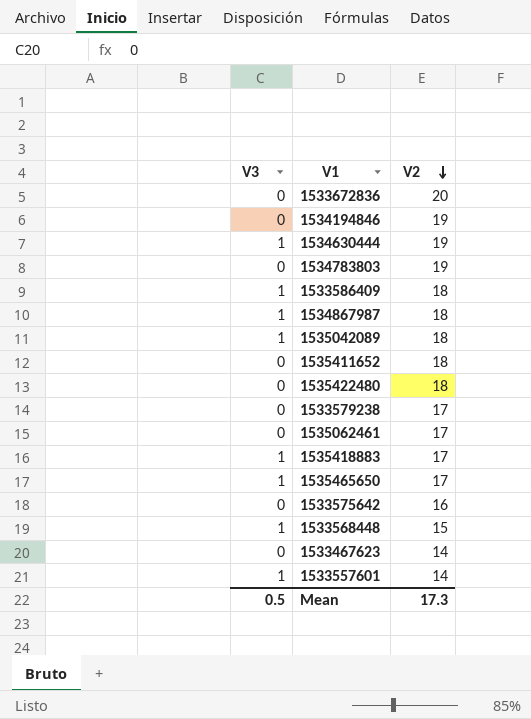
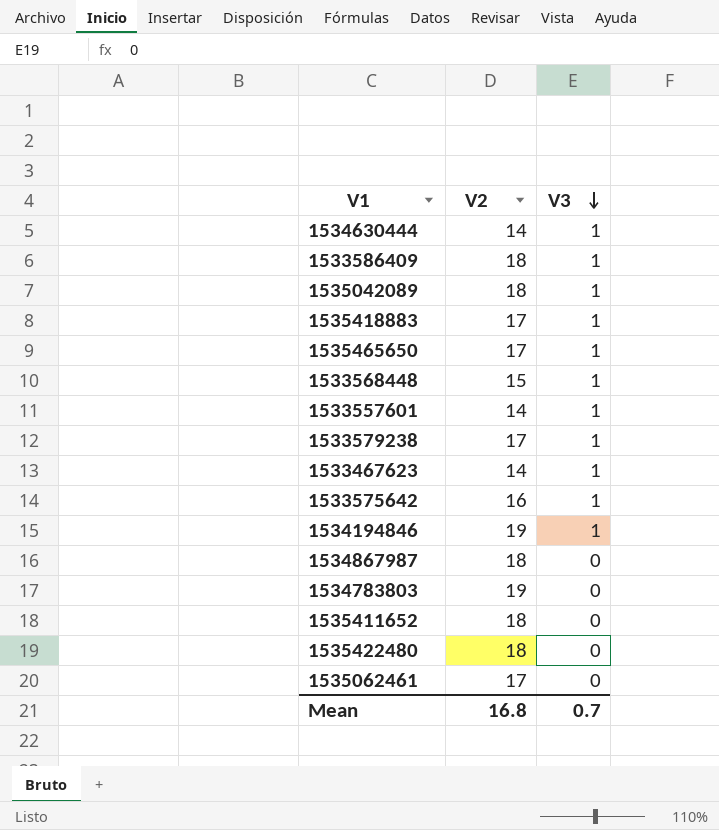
row order: V2 descending -> V3 descending
column V3 | position: 1 -> 3
row 1533672836: 0 | 20 -> none
1534630444 | V2: 19 -> 14
1533579238 | V3: 0 -> 1
1533467623 | V3: 0 -> 1
1533575642 | V3: 0 -> 1
1534194846 | V3: 0 -> 1
1534867987 | V3: 1 -> 0
Mean | V2: 17.3 -> 16.8
Mean | V3: 0.5 -> 0.7

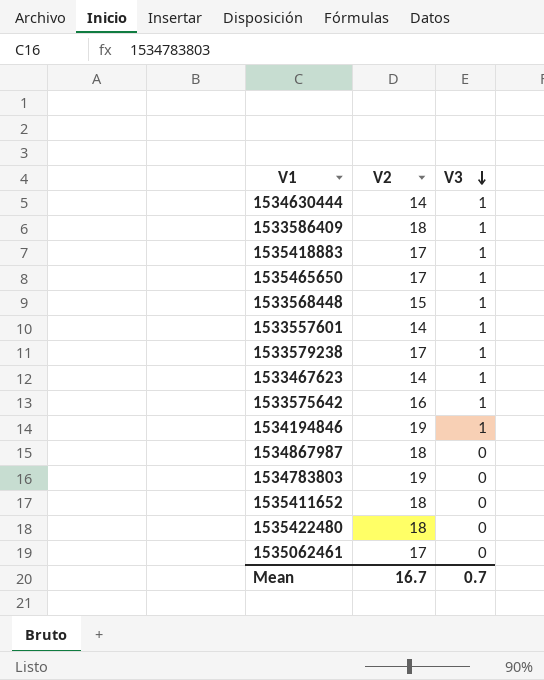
row 1535042089: 18 | 1 -> none
Mean | V2: 16.8 -> 16.7

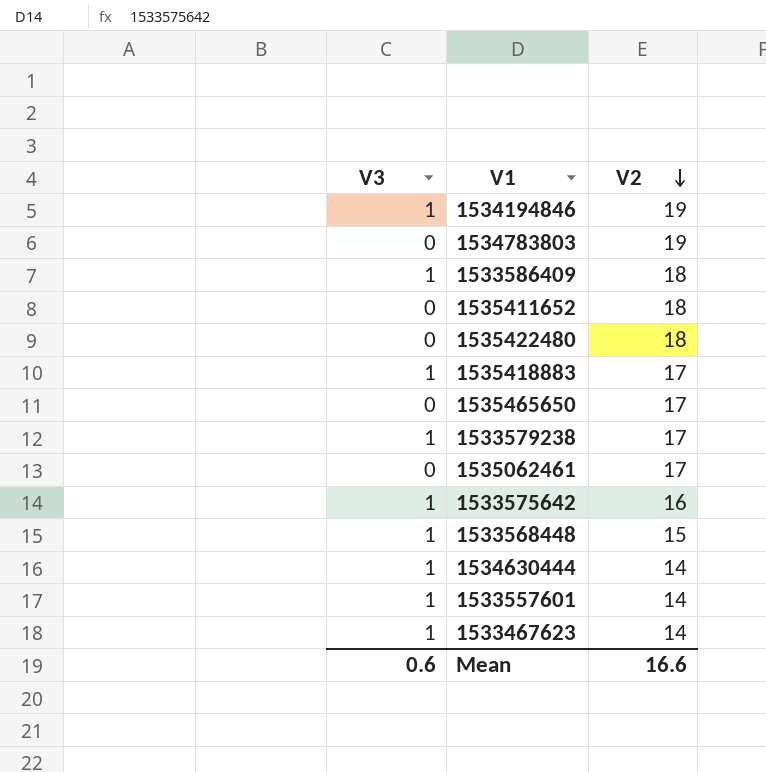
row order: V3 descending -> V2 descending
column V3 | position: 3 -> 1
row 1534867987: 18 | 0 -> none
1535465650 | V3: 1 -> 0
Mean | V3: 0.7 -> 0.6
Mean | V2: 16.7 -> 16.6

